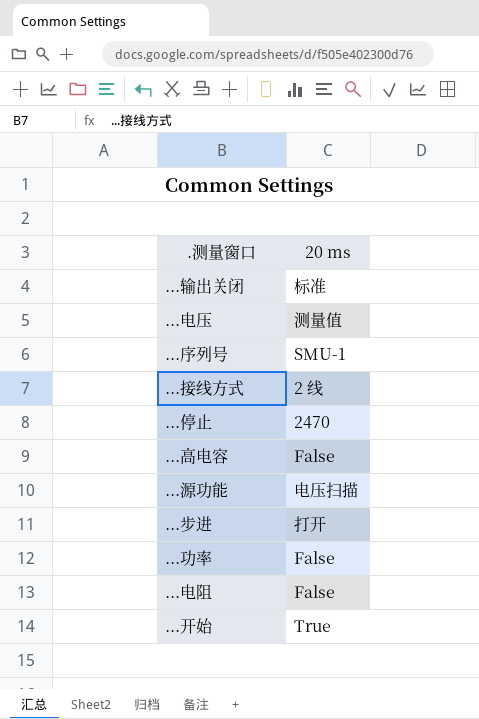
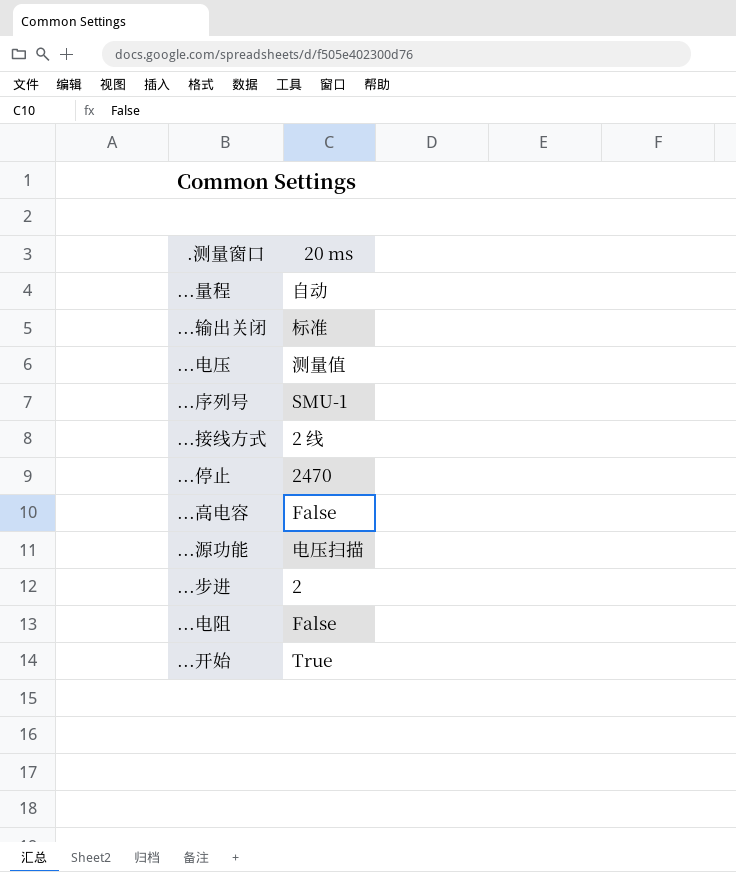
row ...功率: False -> none
row ...量程: none -> 自动
...步进 | 20 ms: 打开 -> 2

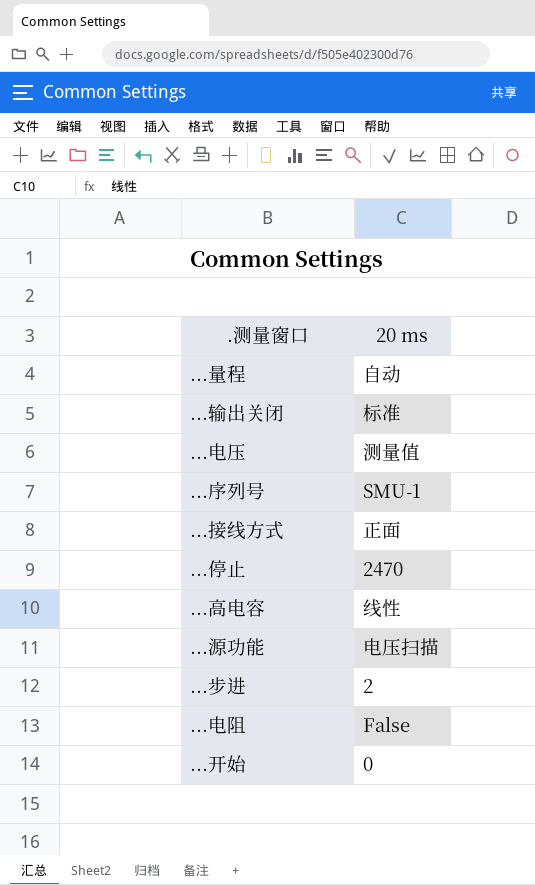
...接线方式 | 20 ms: 2 线 -> 正面
...高电容 | 20 ms: False -> 线性
...开始 | 20 ms: True -> 0

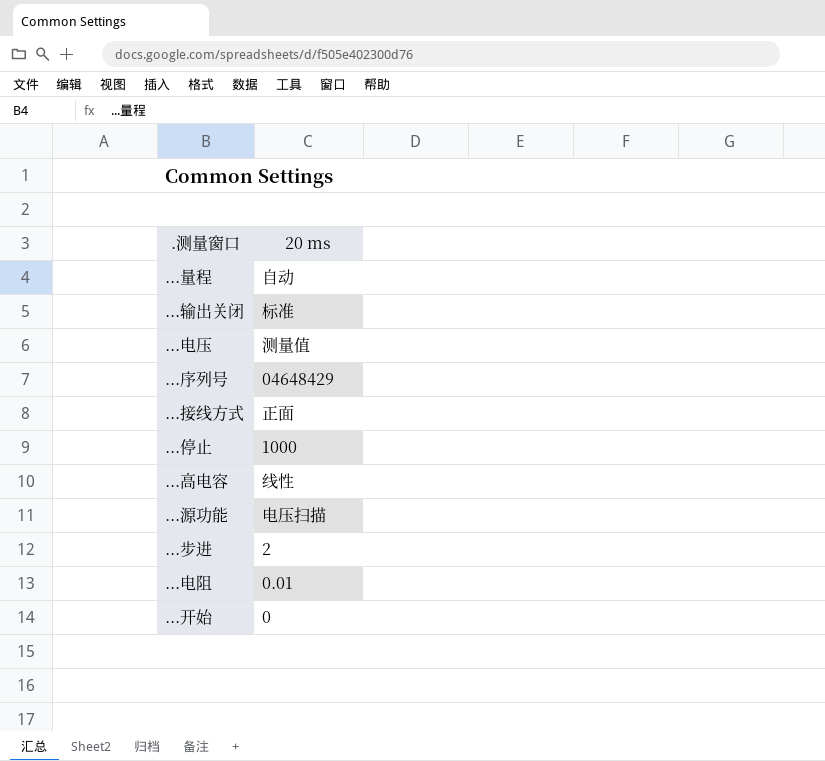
...序列号 | 20 ms: SMU-1 -> 04648429
...停止 | 20 ms: 2470 -> 1000
...电阻 | 20 ms: False -> 0.01

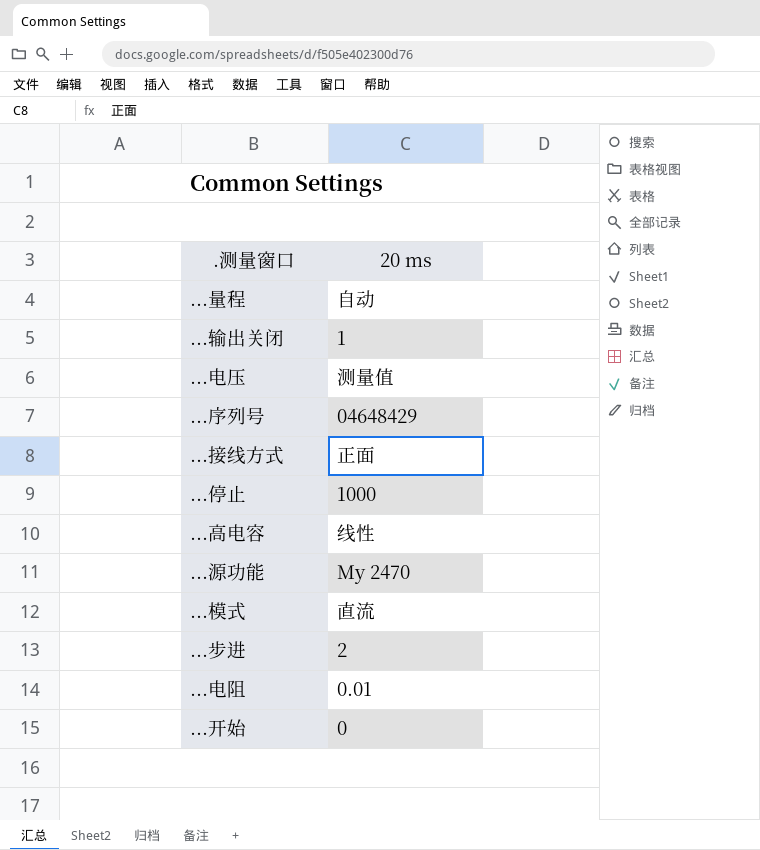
...输出关闭 | 20 ms: 标准 -> 1
...源功能 | 20 ms: 电压扫描 -> My 2470
row ...模式: none -> 直流

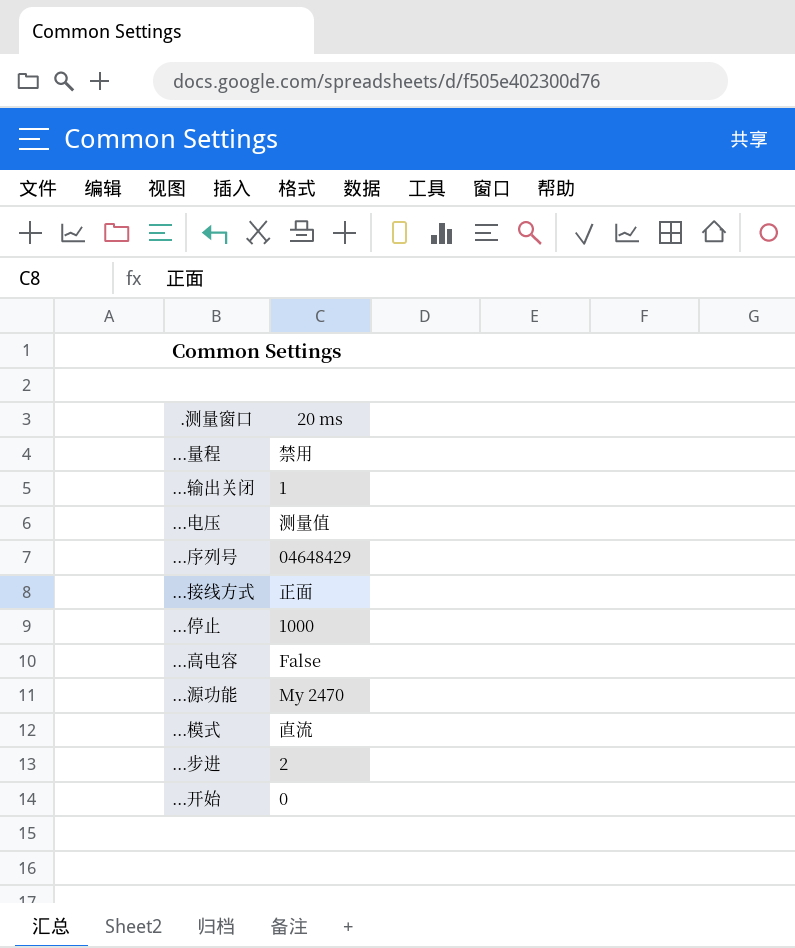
row ...电阻: 0.01 -> none
...量程 | 20 ms: 自动 -> 禁用
...高电容 | 20 ms: 线性 -> False

